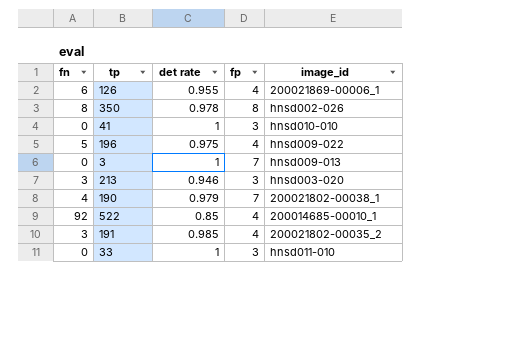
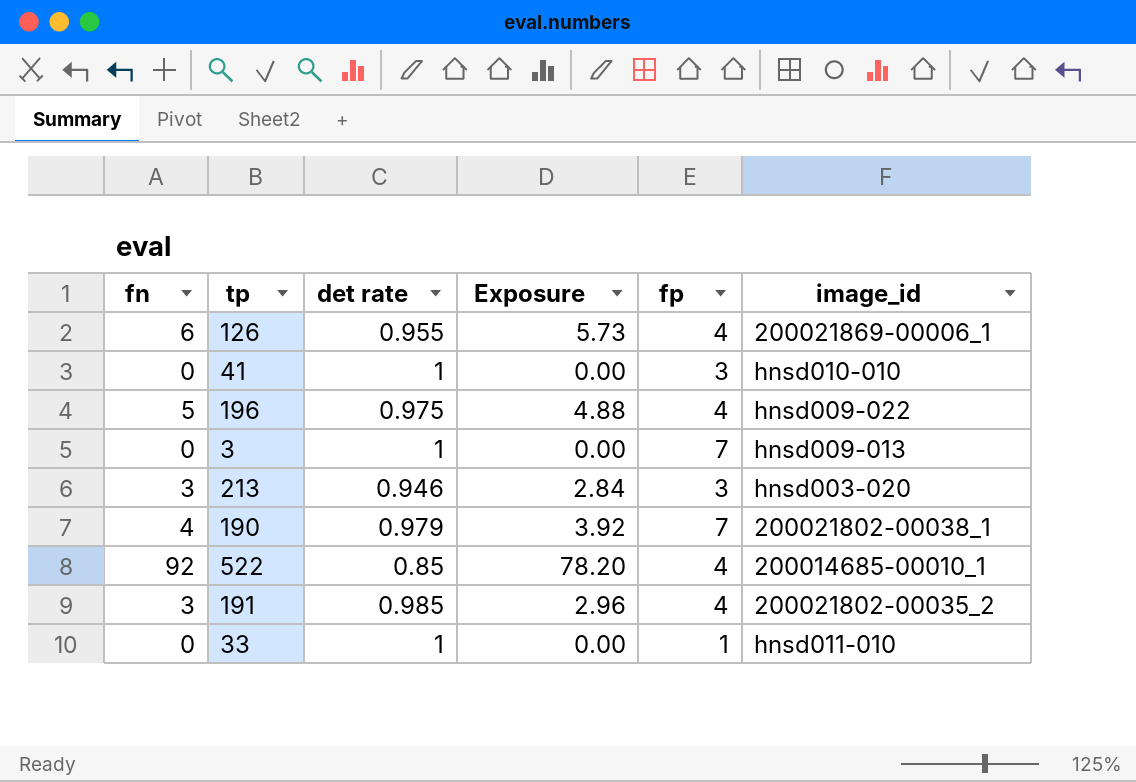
column Exposure | formula: none -> [fn] * [det rate]
row 350: 8 | 0.978 | 8 | hnsd002-026 -> none
33 | fp: 3 -> 1

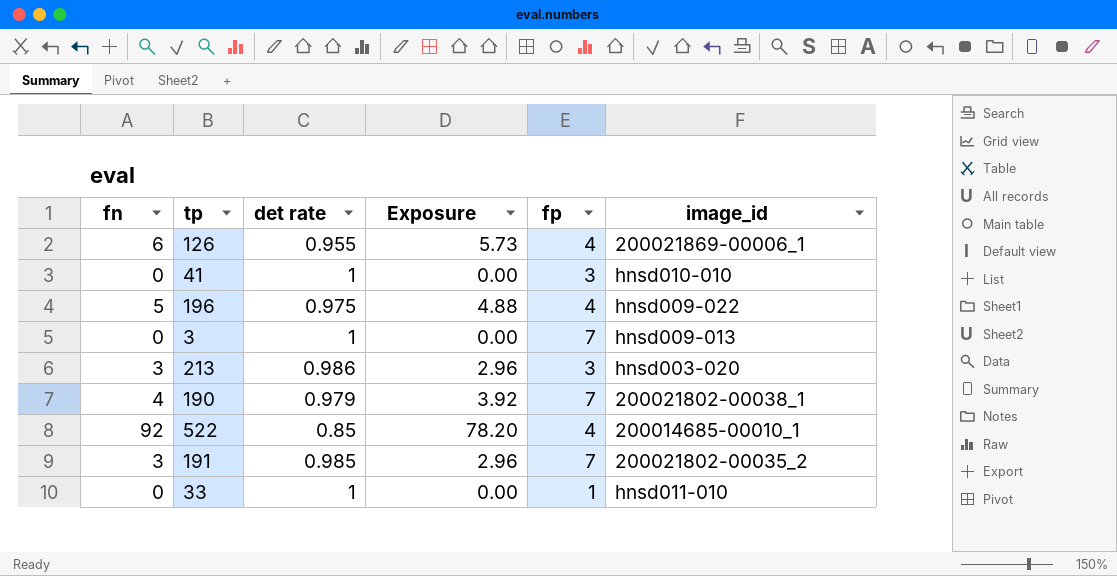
213 | det rate: 0.946 -> 0.986
213 | Exposure: 2.84 -> 2.96
191 | fp: 4 -> 7

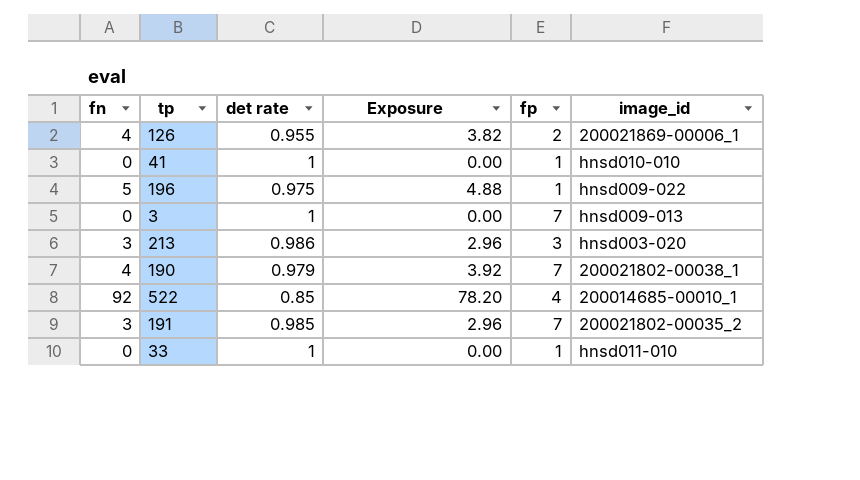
126 | fn: 6 -> 4
126 | Exposure: 5.73 -> 3.82
126 | fp: 4 -> 2
41 | fp: 3 -> 1
196 | fp: 4 -> 1

